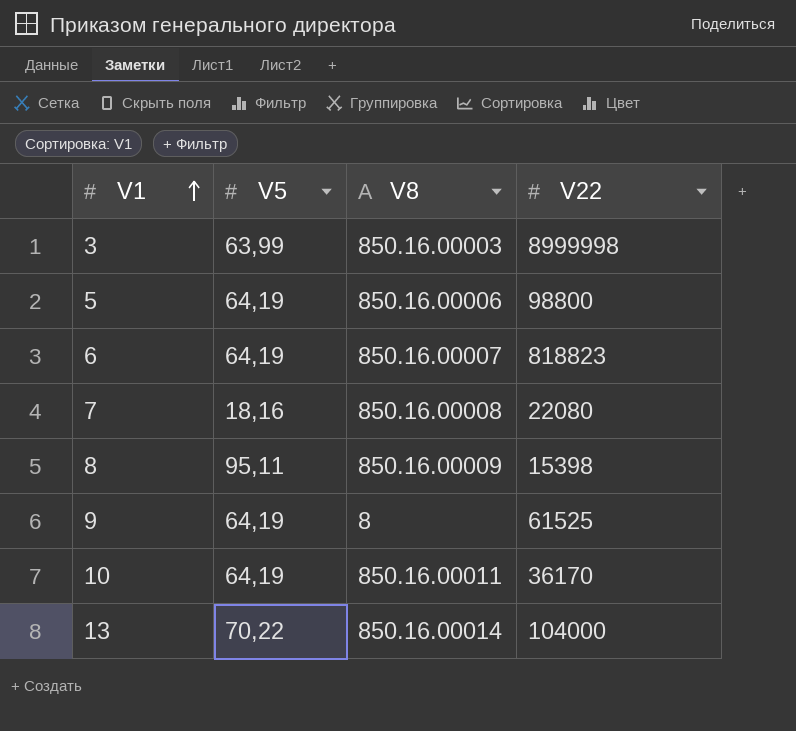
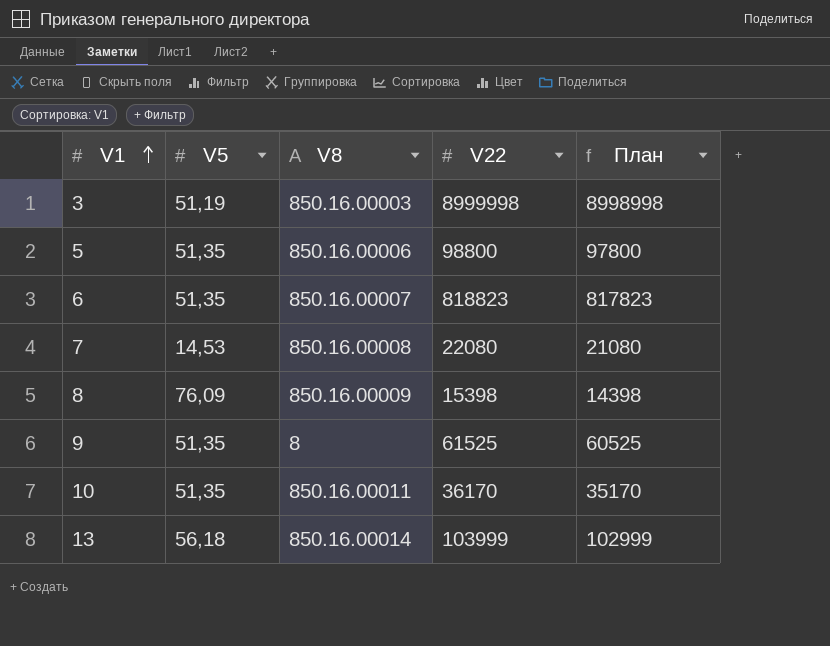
column План | formula: none -> [V22] - 1000
3 | V5: 63,99 -> 51,19
5 | V5: 64,19 -> 51,35
6 | V5: 64,19 -> 51,35
7 | V5: 18,16 -> 14,53
8 | V5: 95,11 -> 76,09
9 | V5: 64,19 -> 51,35
10 | V5: 64,19 -> 51,35
13 | V5: 70,22 -> 56,18
13 | V22: 104000 -> 103999

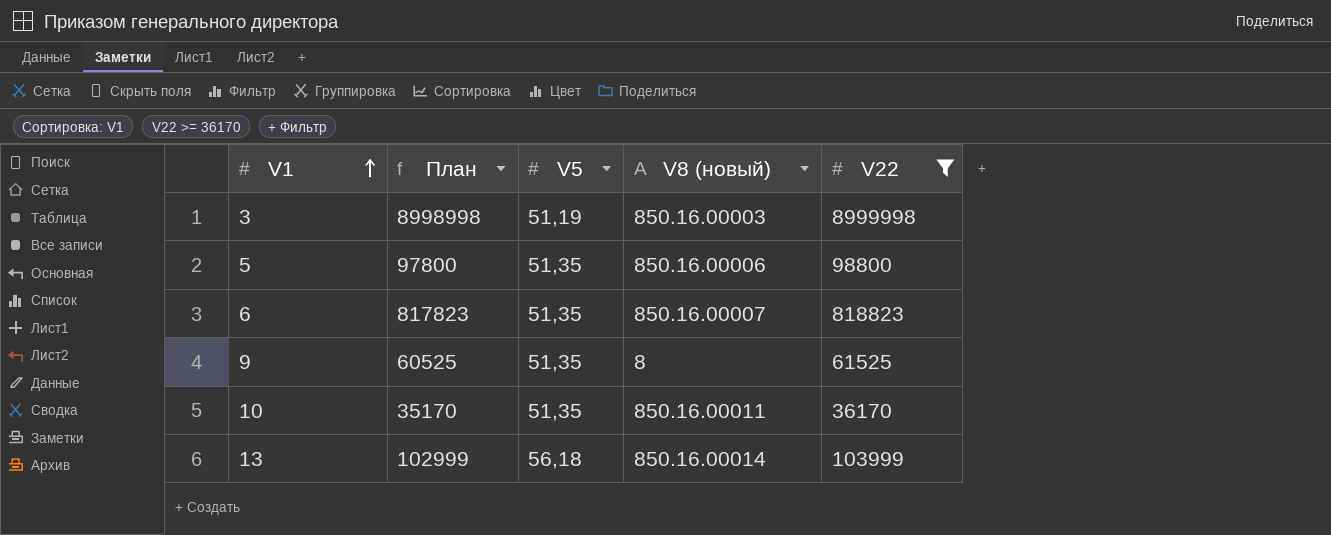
filter: none -> V22 >= 36170
column План | position: 5 -> 2
column name: V8 -> V8 (новый)

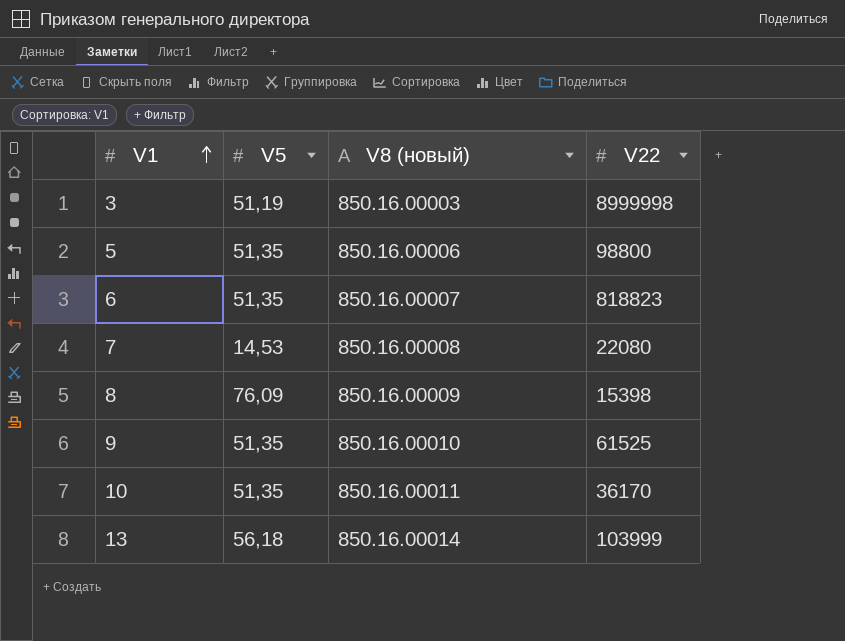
filter: V22 >= 36170 -> none
column План | formula: [V22] - 1000 -> none
9 | V8 (новый): 8 -> 850.16.00010

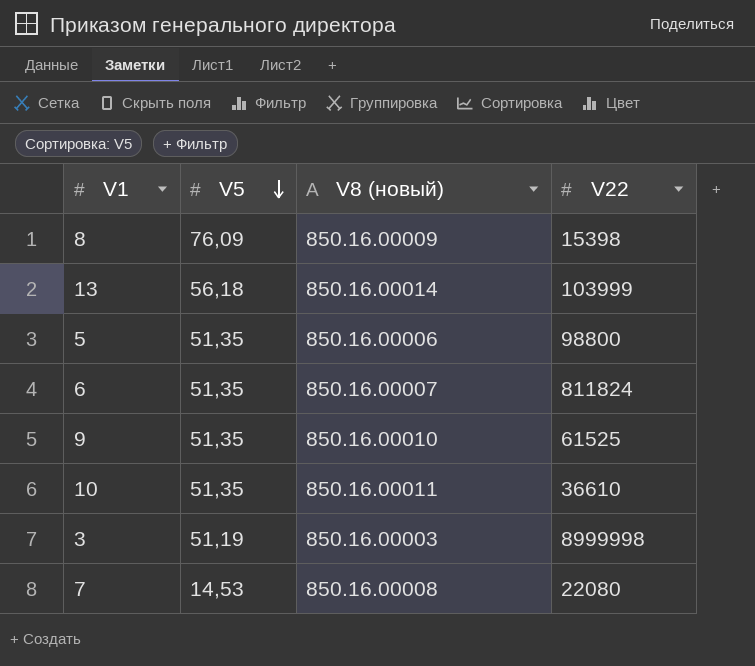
row order: V1 ascending -> V5 descending
6 | V22: 818823 -> 811824
10 | V22: 36170 -> 36610

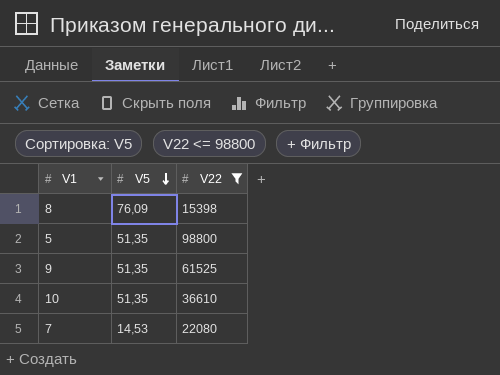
filter: none -> V22 <= 98800
column V8 (новый) | position: 3 -> none

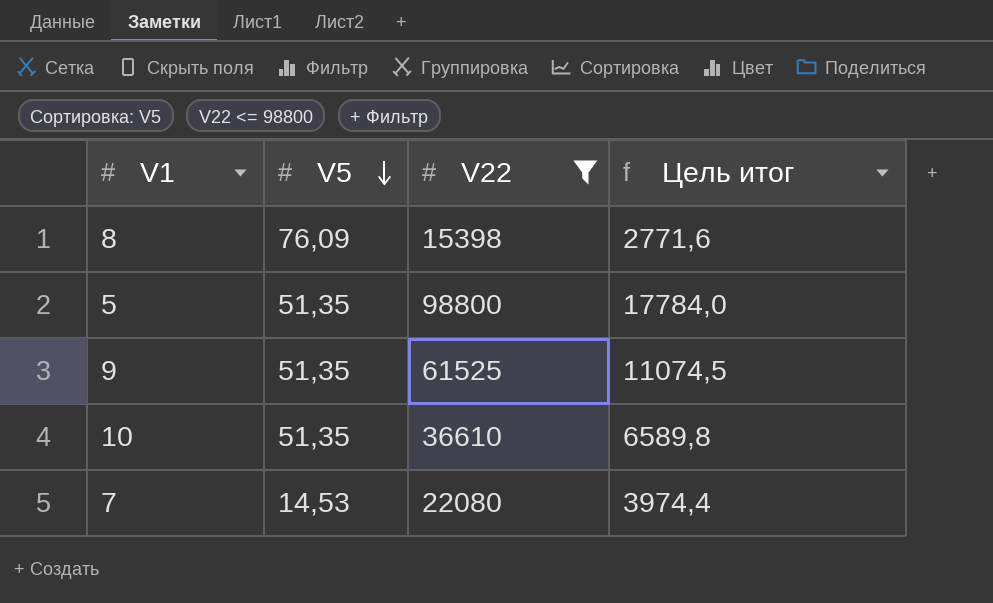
column Цель итог | formula: none -> [V22] * 0,18

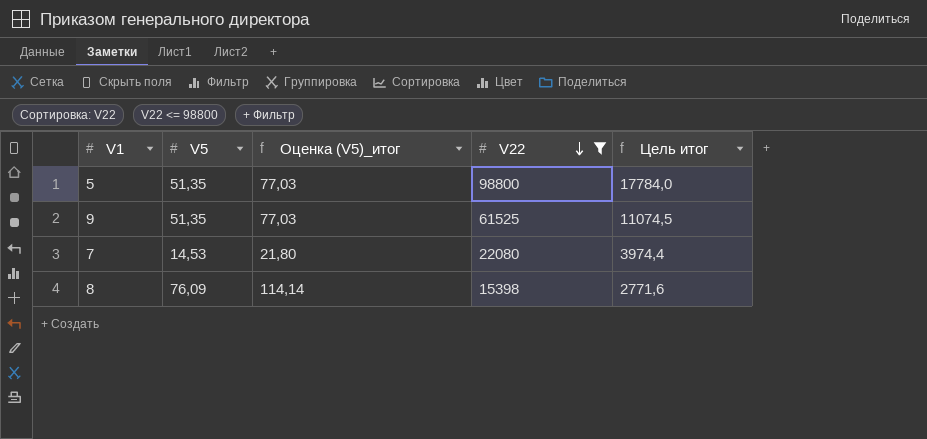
row order: V5 descending -> V22 descending
column Оценка (V5)_итог | formula: none -> [V5] * 1,5
row 10: 51,35 | 36610 | 6589,8 -> none

